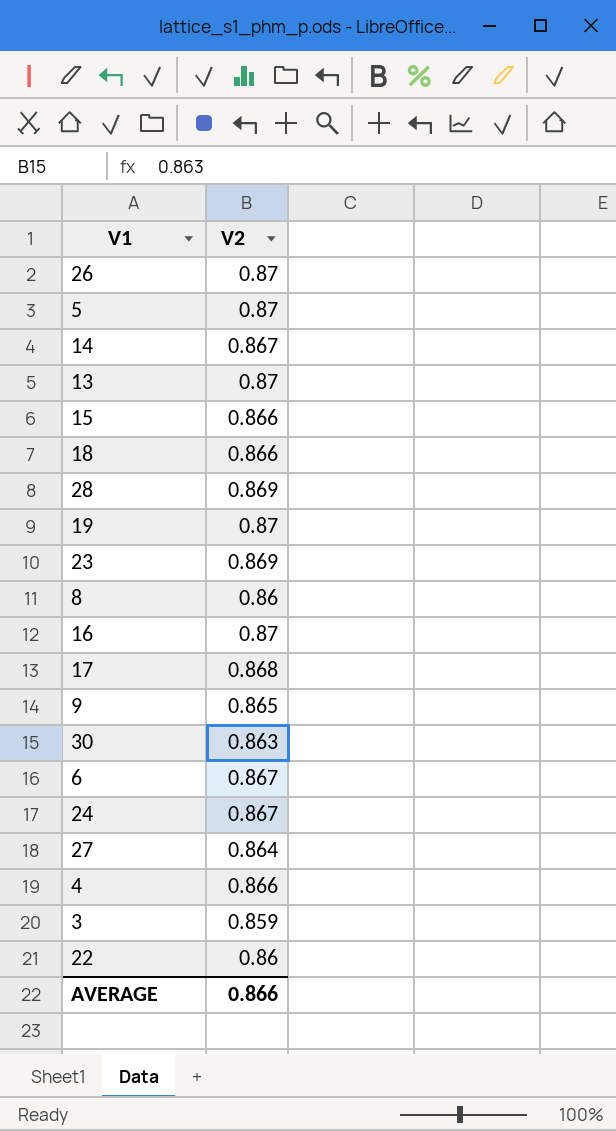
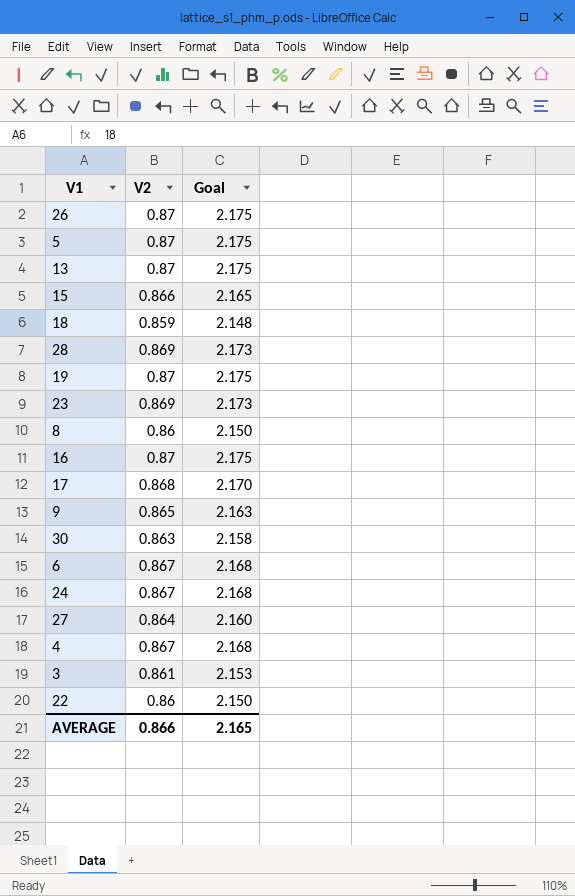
column Goal | formula: none -> [V2] * 2.5
row 14: 0.867 -> none
18 | V2: 0.866 -> 0.859
4 | V2: 0.866 -> 0.867
3 | V2: 0.859 -> 0.861

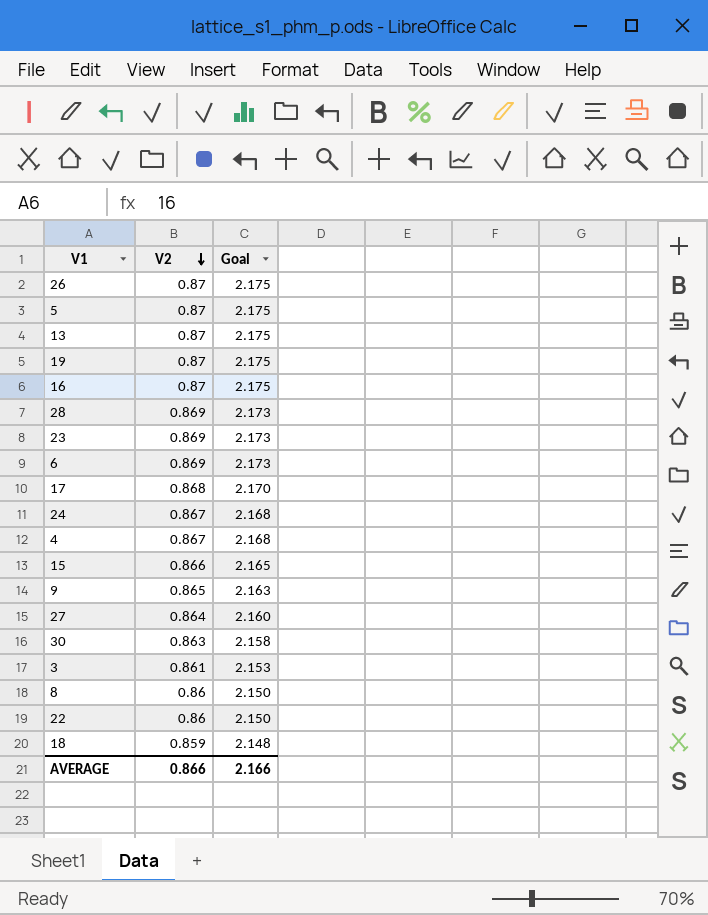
row order: none -> V2 descending
6 | V2: 0.867 -> 0.869
6 | Goal: 2.168 -> 2.173
AVERAGE | Goal: 2.165 -> 2.166

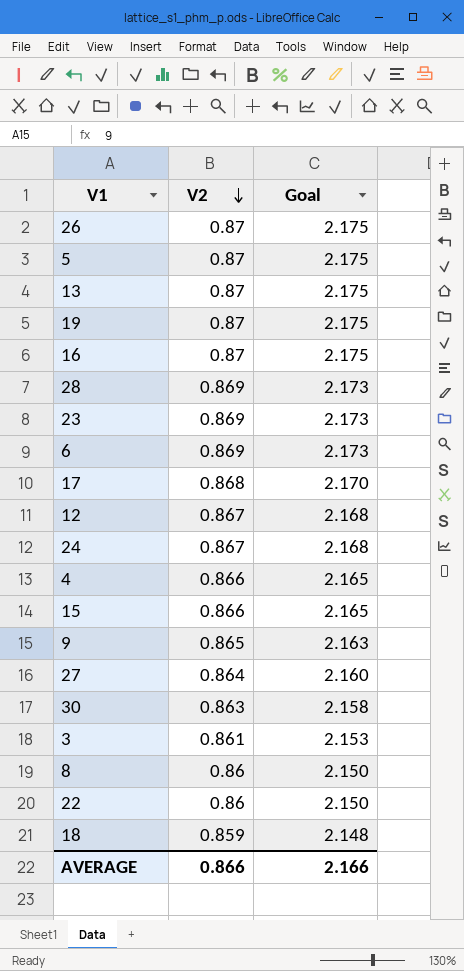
row 12: none -> 0.867 | 2.168
4 | V2: 0.867 -> 0.866
4 | Goal: 2.168 -> 2.165

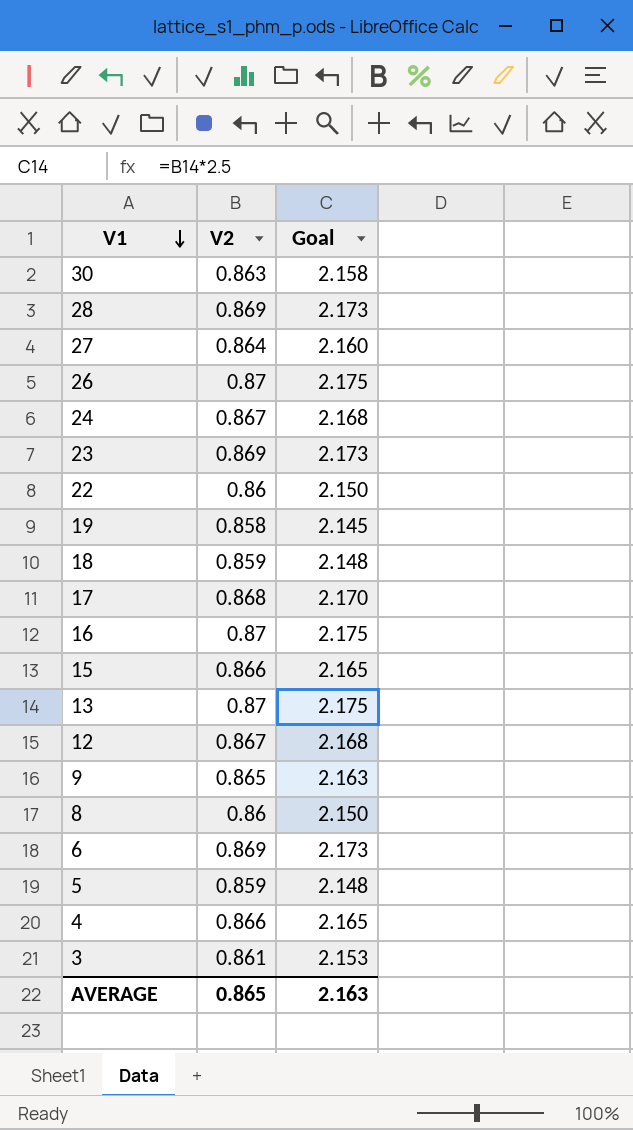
row order: V2 descending -> V1 descending
19 | V2: 0.87 -> 0.858
19 | Goal: 2.175 -> 2.145
5 | V2: 0.87 -> 0.859
5 | Goal: 2.175 -> 2.148
AVERAGE | V2: 0.866 -> 0.865
AVERAGE | Goal: 2.166 -> 2.163

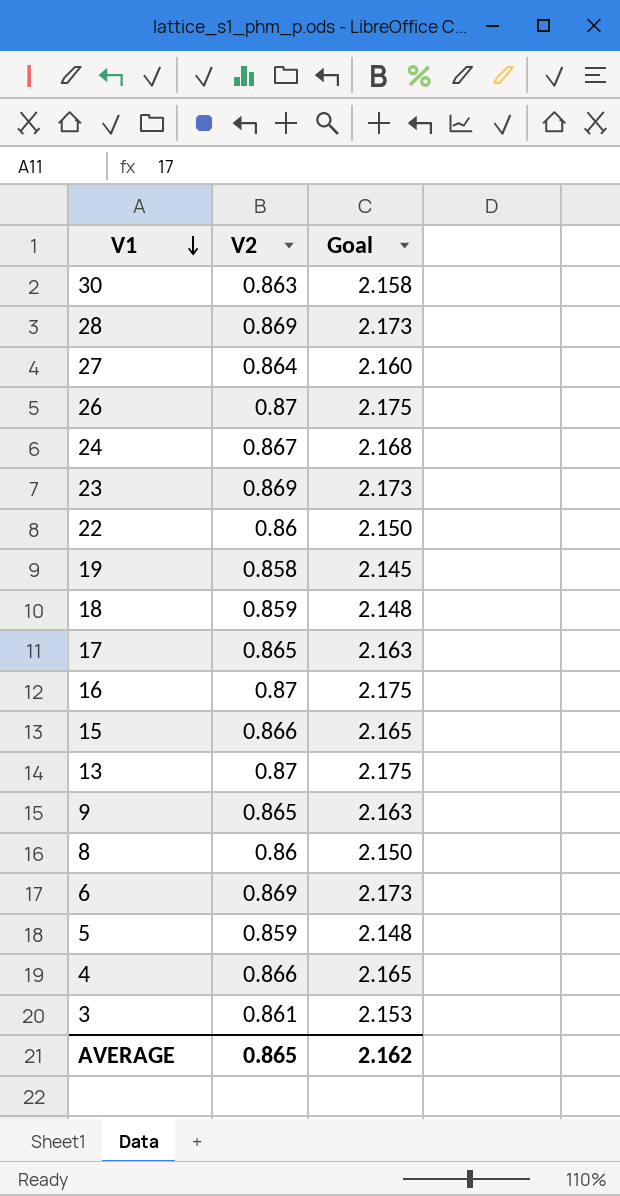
row 12: 0.867 | 2.168 -> none
17 | V2: 0.868 -> 0.865
17 | Goal: 2.170 -> 2.163
AVERAGE | Goal: 2.163 -> 2.162

